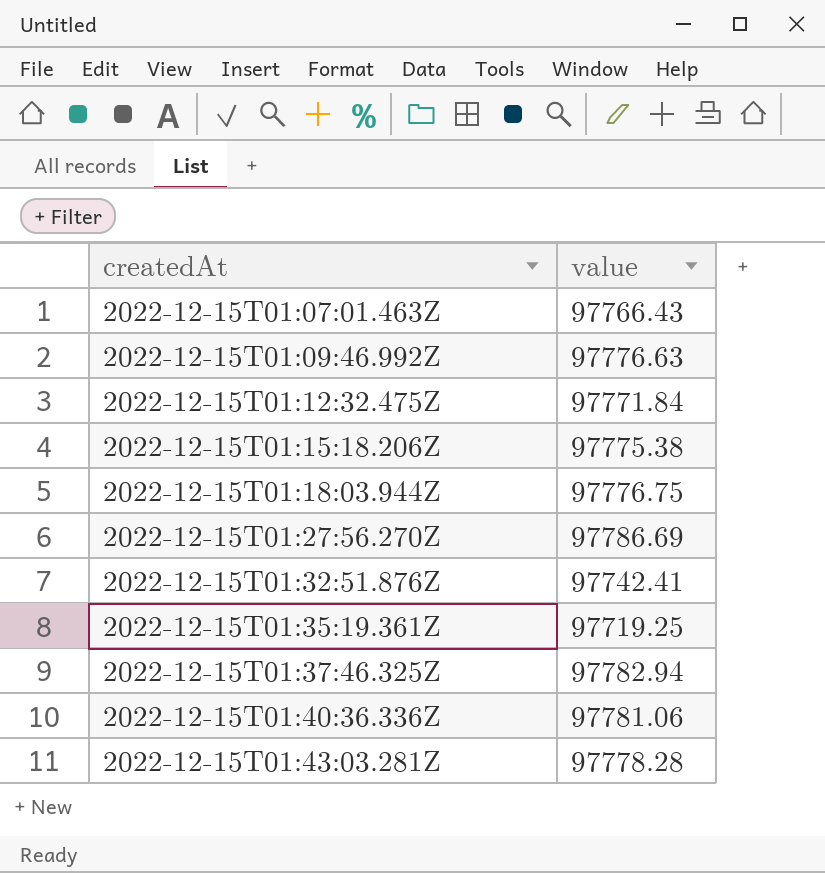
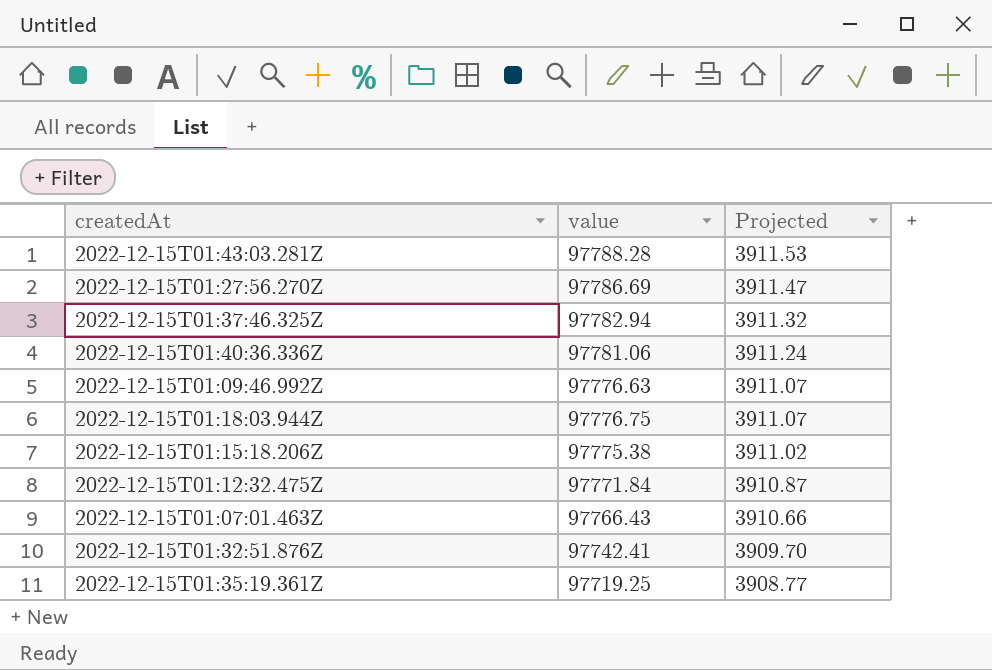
row order: createdAt ascending -> Projected descending
column Projected | formula: none -> [value] * 0.04
2022-12-15T01:43:03.281Z | value: 97778.28 -> 97788.28

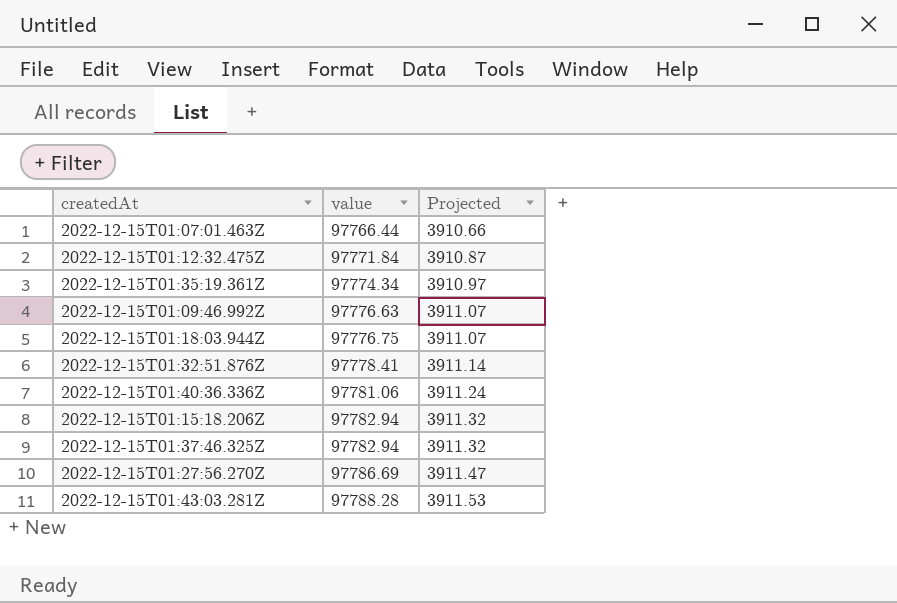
row order: Projected descending -> value ascending
2022-12-15T01:07:01.463Z | value: 97766.43 -> 97766.44
2022-12-15T01:35:19.361Z | value: 97719.25 -> 97774.34
2022-12-15T01:35:19.361Z | Projected: 3908.77 -> 3910.97
2022-12-15T01:32:51.876Z | value: 97742.41 -> 97778.41
2022-12-15T01:32:51.876Z | Projected: 3909.70 -> 3911.14
2022-12-15T01:15:18.206Z | value: 97775.38 -> 97782.94
2022-12-15T01:15:18.206Z | Projected: 3911.02 -> 3911.32

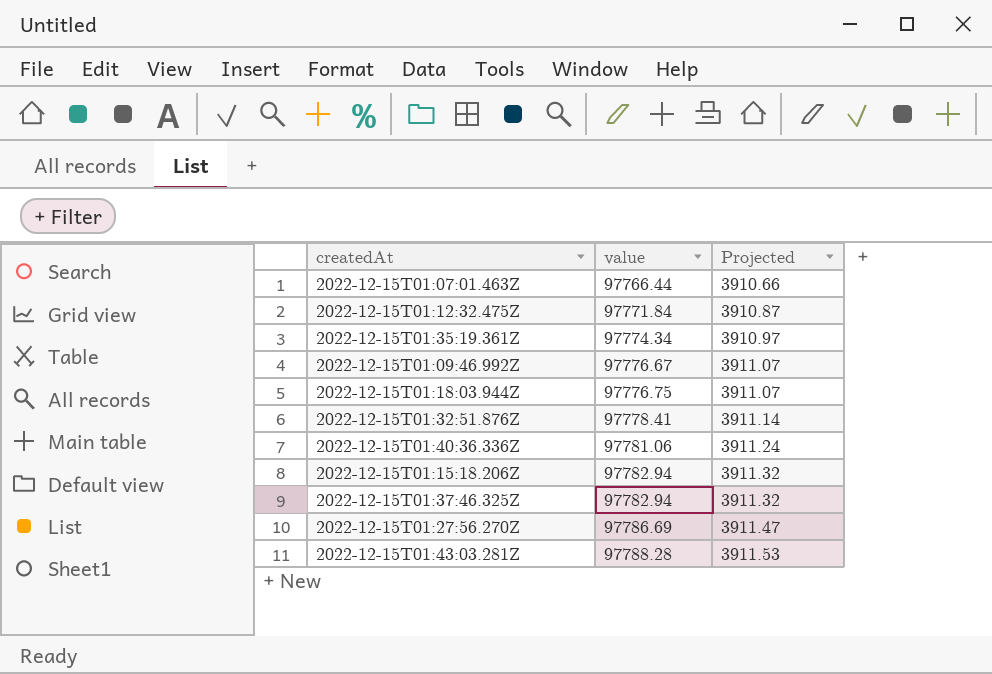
2022-12-15T01:09:46.992Z | value: 97776.63 -> 97776.67

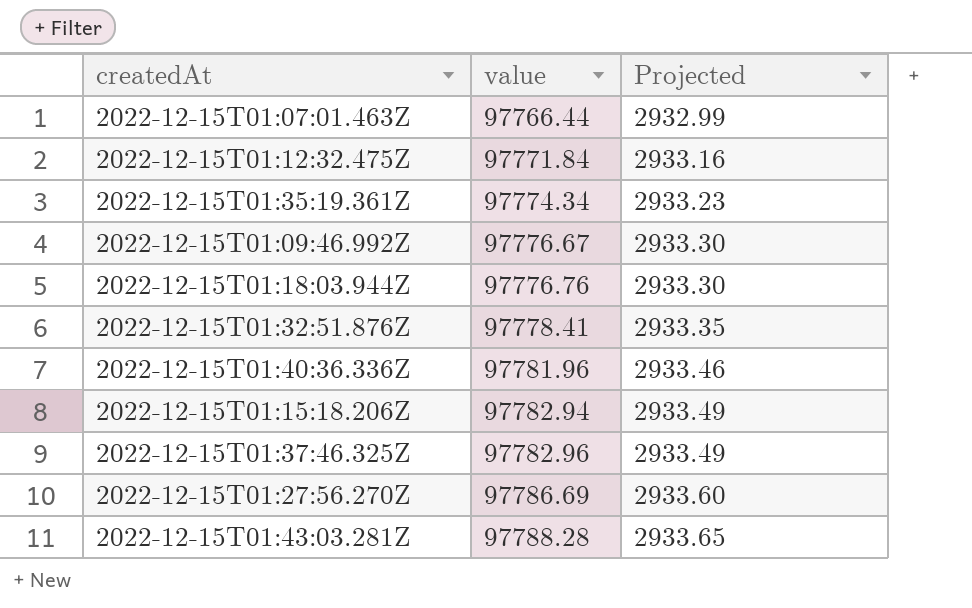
column Projected | formula: [value] * 0.04 -> [value] * 0.03
2022-12-15T01:18:03.944Z | value: 97776.75 -> 97776.76
2022-12-15T01:40:36.336Z | value: 97781.06 -> 97781.96
2022-12-15T01:37:46.325Z | value: 97782.94 -> 97782.96

